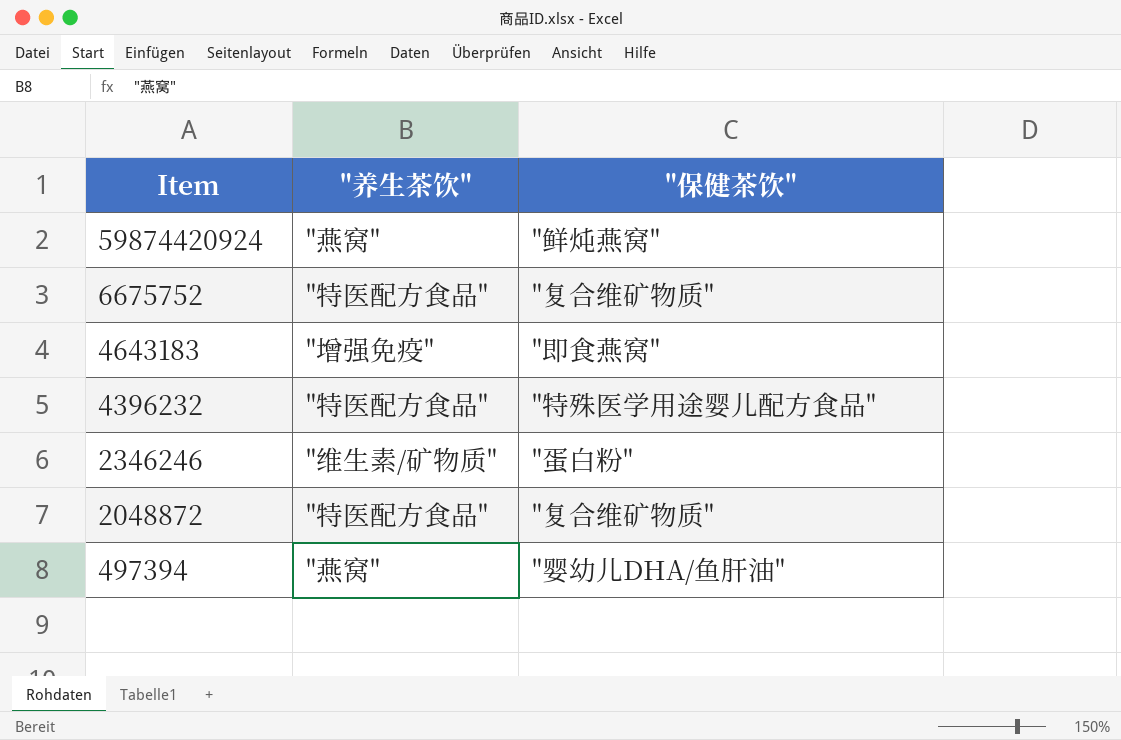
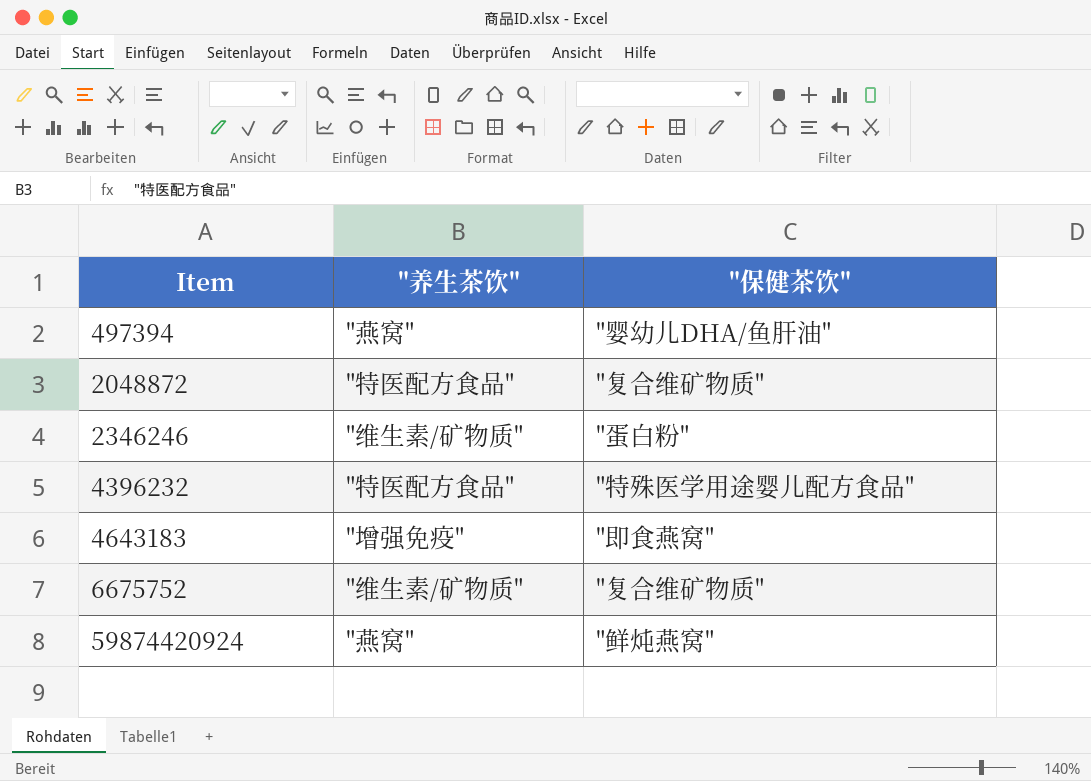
row order: Item descending -> Item ascending
6675752 | "养生茶饮": "特医配方食品" -> "维生素/矿物质"

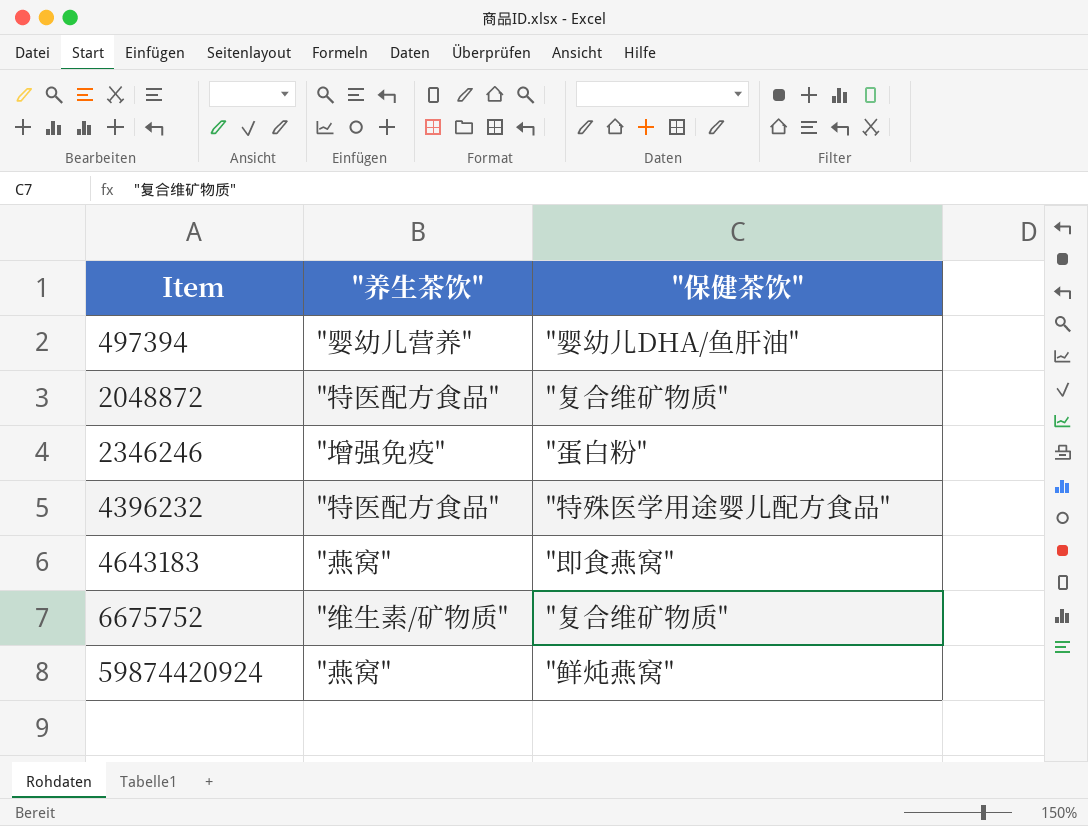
497394 | "养生茶饮": "燕窝" -> "婴幼儿营养"
2346246 | "养生茶饮": "维生素/矿物质" -> "增强免疫"
4643183 | "养生茶饮": "增强免疫" -> "燕窝"

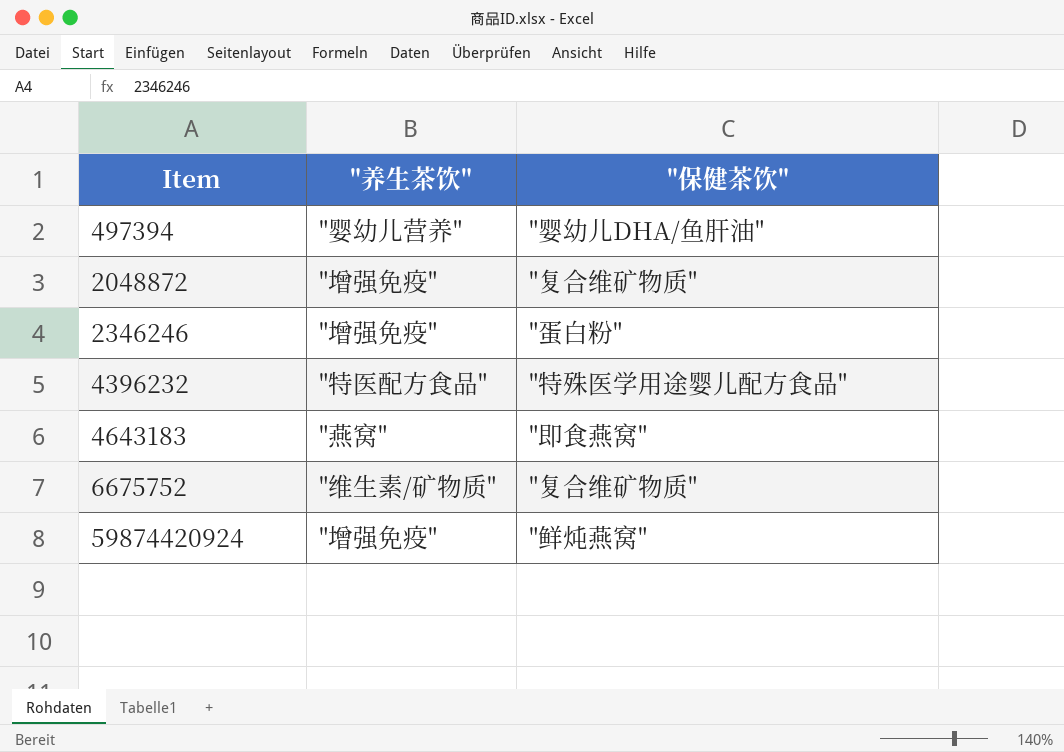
2048872 | "养生茶饮": "特医配方食品" -> "增强免疫"
59874420924 | "养生茶饮": "燕窝" -> "增强免疫"

